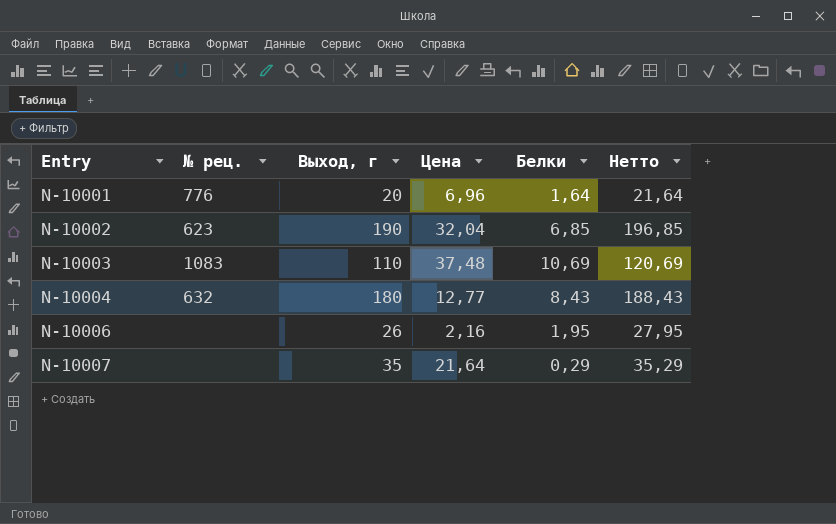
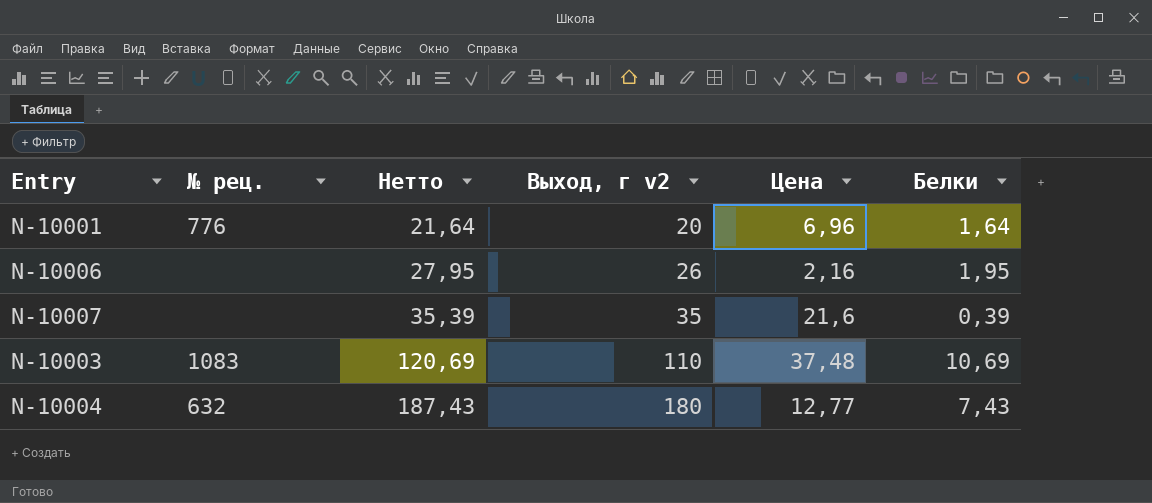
row order: Entry ascending -> Нетто ascending
column Нетто | position: 6 -> 3
column name: Выход, г -> Выход, г v2
row N-10002: 623 | 190 | 32,04 | 6,85 | 196,85 -> none
N-10007 | Нетто: 35,29 -> 35,39
N-10007 | Цена: 21,64 -> 21,6
N-10007 | Белки: 0,29 -> 0,39
N-10004 | Нетто: 188,43 -> 187,43
N-10004 | Белки: 8,43 -> 7,43

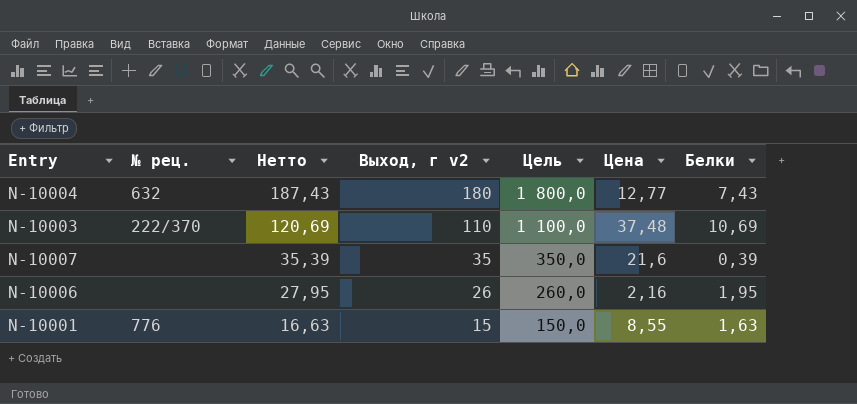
row order: Нетто ascending -> Нетто descending
column Цель | formula: none -> [Выход, г v2] * 10
N-10003 | № рец.: 1083 -> 222/370
N-10001 | Нетто: 21,64 -> 16,63
N-10001 | Выход, г v2: 20 -> 15
N-10001 | Цена: 6,96 -> 8,55
N-10001 | Белки: 1,64 -> 1,63

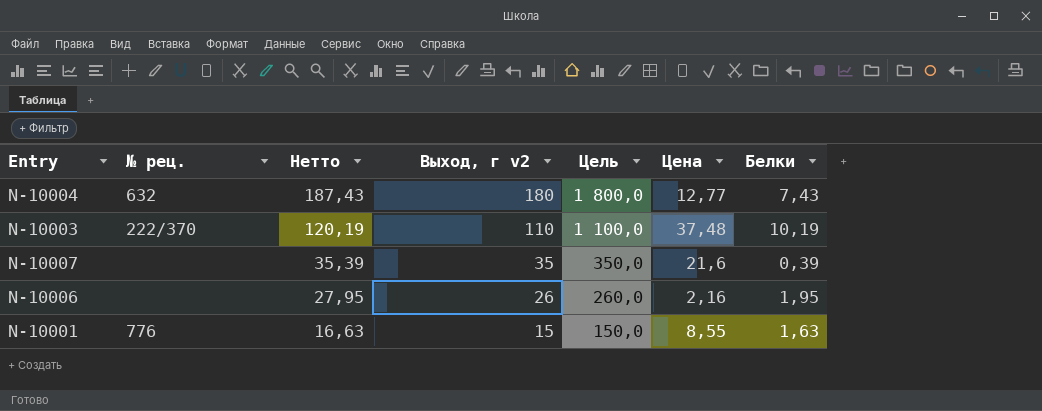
N-10003 | Нетто: 120,69 -> 120,19
N-10003 | Белки: 10,69 -> 10,19

